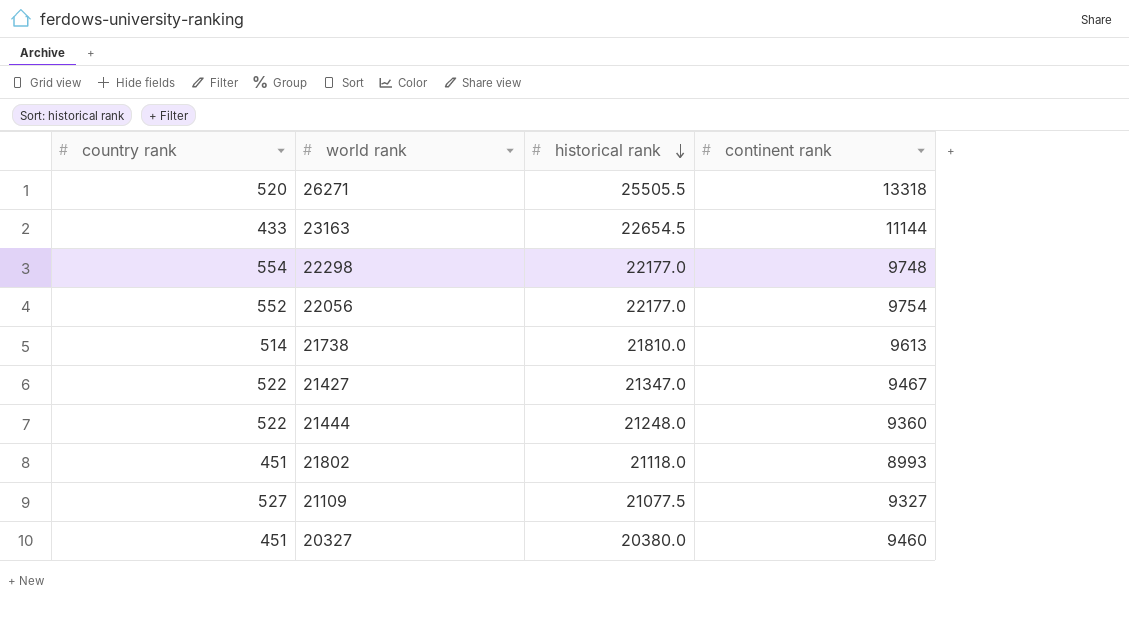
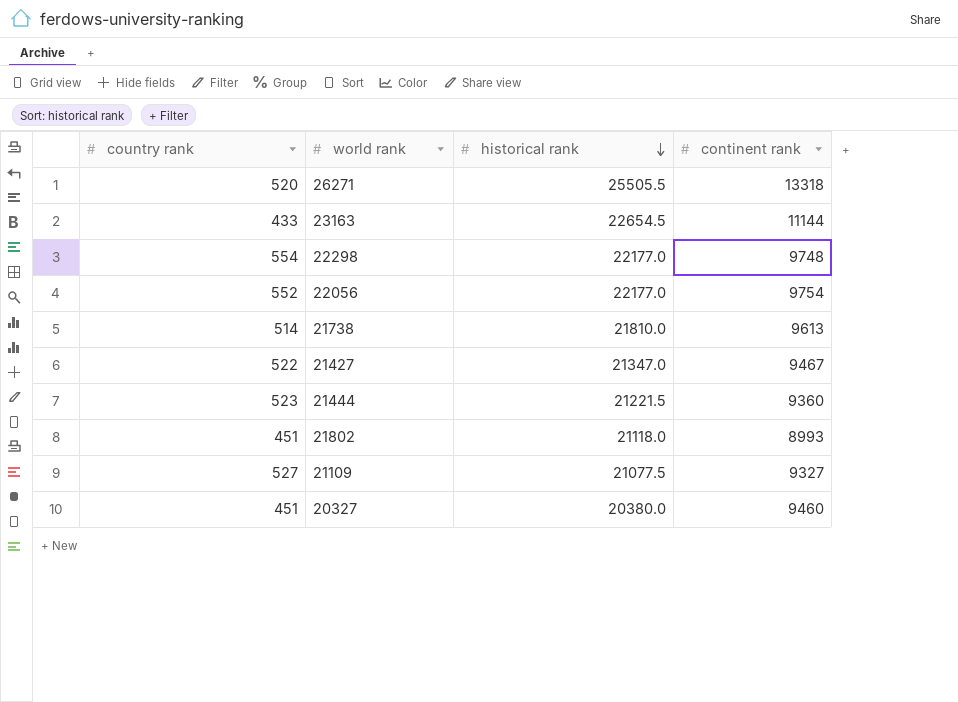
21444 | country rank: 522 -> 523
21444 | historical rank: 21248.0 -> 21221.5

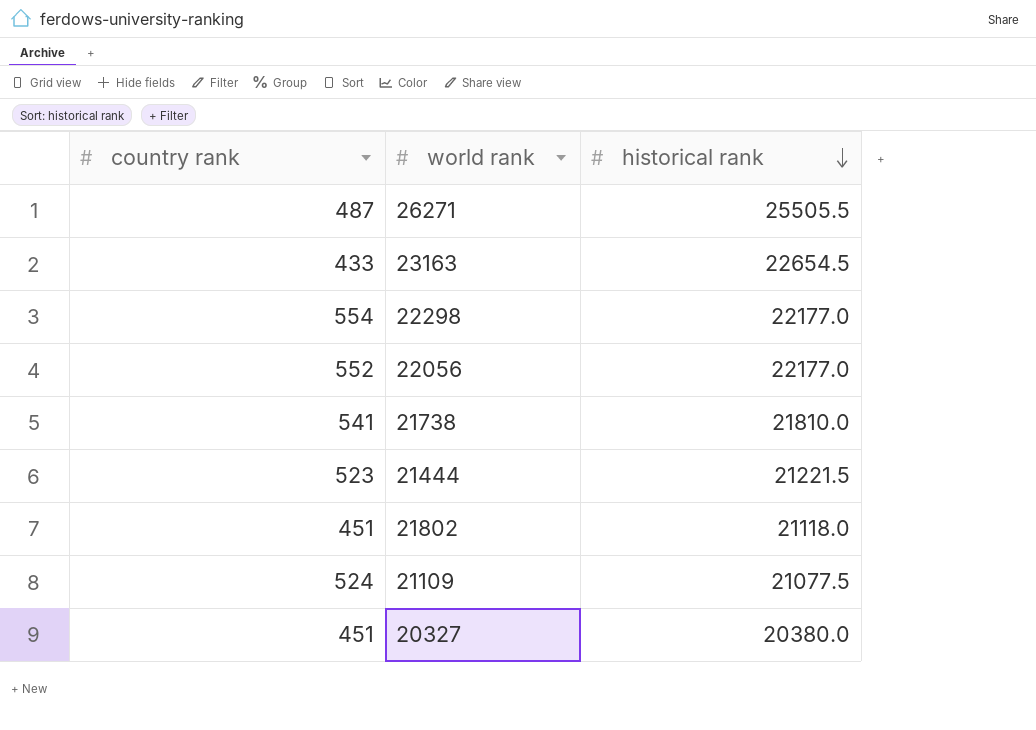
column continent rank | position: 4 -> none
row 21427: 522 | 21347.0 | 9467 -> none
26271 | country rank: 520 -> 487
21738 | country rank: 514 -> 541
21109 | country rank: 527 -> 524

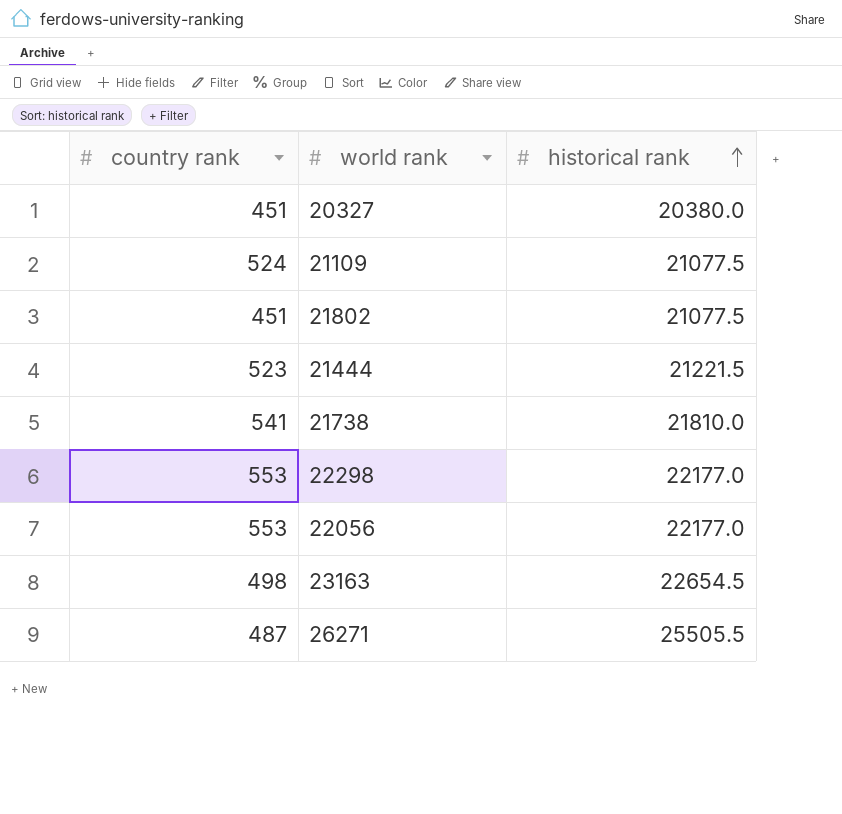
row order: historical rank descending -> historical rank ascending
21802 | historical rank: 21118.0 -> 21077.5
22298 | country rank: 554 -> 553
22056 | country rank: 552 -> 553
23163 | country rank: 433 -> 498

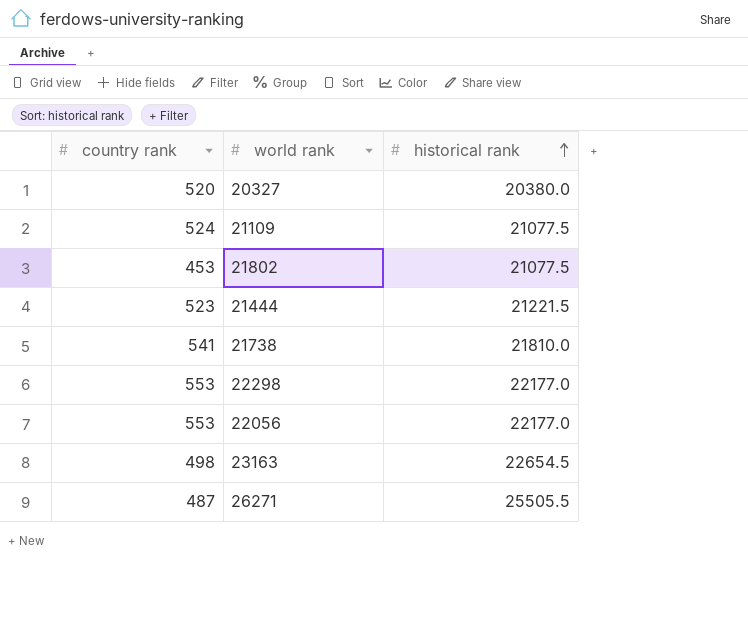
20327 | country rank: 451 -> 520
21802 | country rank: 451 -> 453

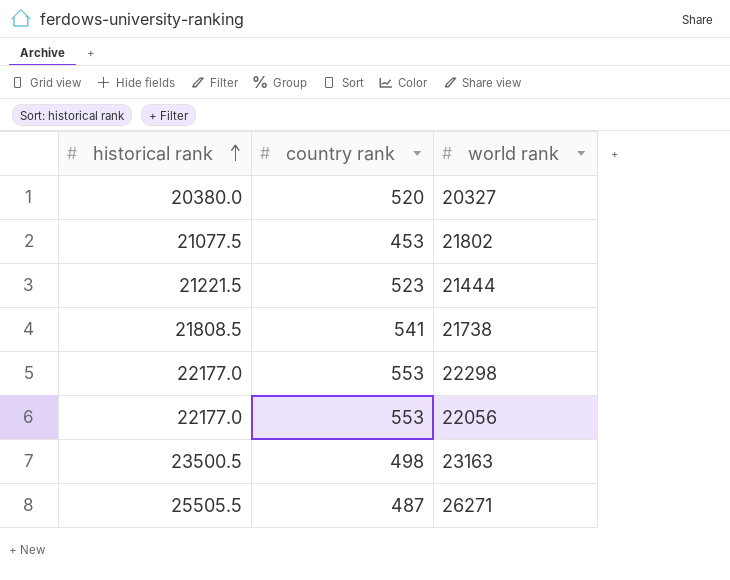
column historical rank | position: 3 -> 1
row 21109: 524 | 21077.5 -> none
21738 | historical rank: 21810.0 -> 21808.5
23163 | historical rank: 22654.5 -> 23500.5

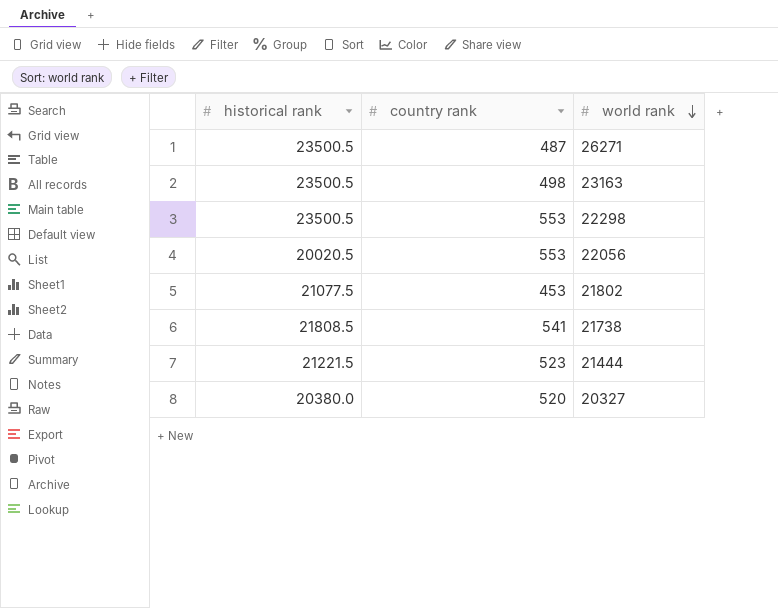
row order: historical rank ascending -> world rank descending
26271 | historical rank: 25505.5 -> 23500.5
22298 | historical rank: 22177.0 -> 23500.5
22056 | historical rank: 22177.0 -> 20020.5

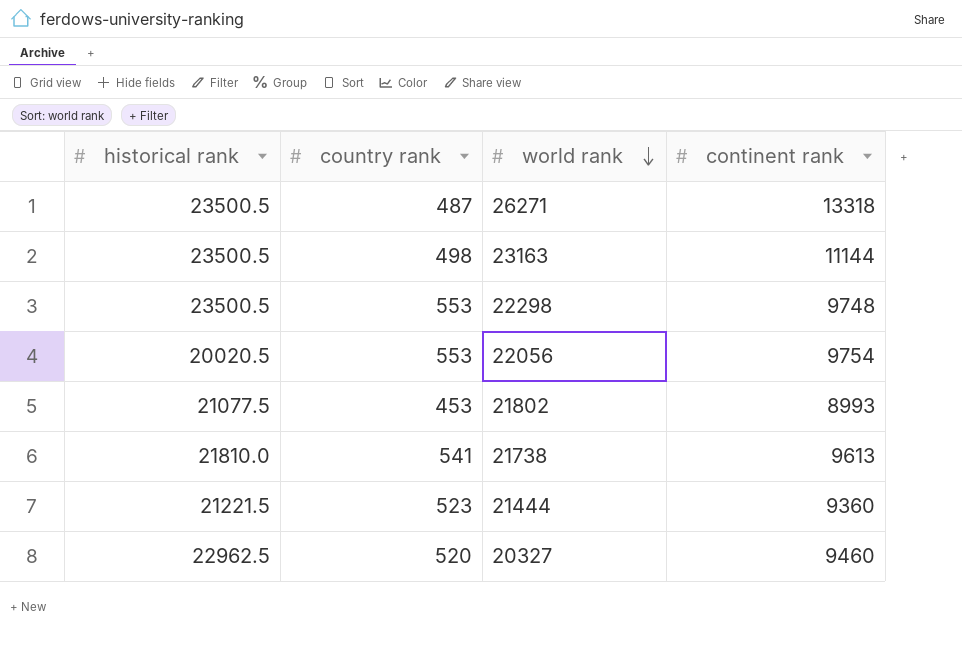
column continent rank | position: none -> 4
21738 | historical rank: 21808.5 -> 21810.0
20327 | historical rank: 20380.0 -> 22962.5

